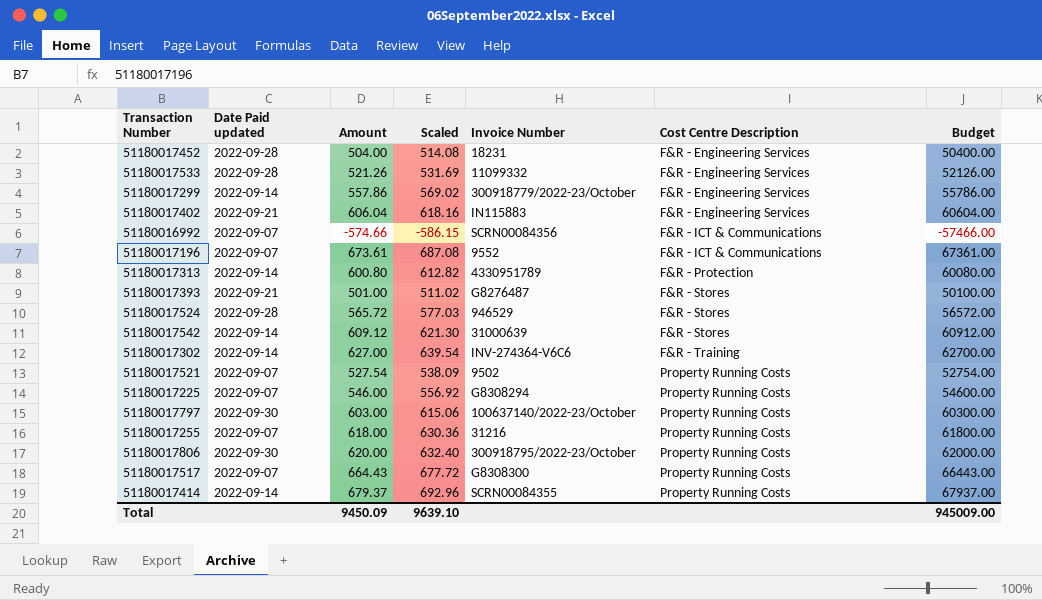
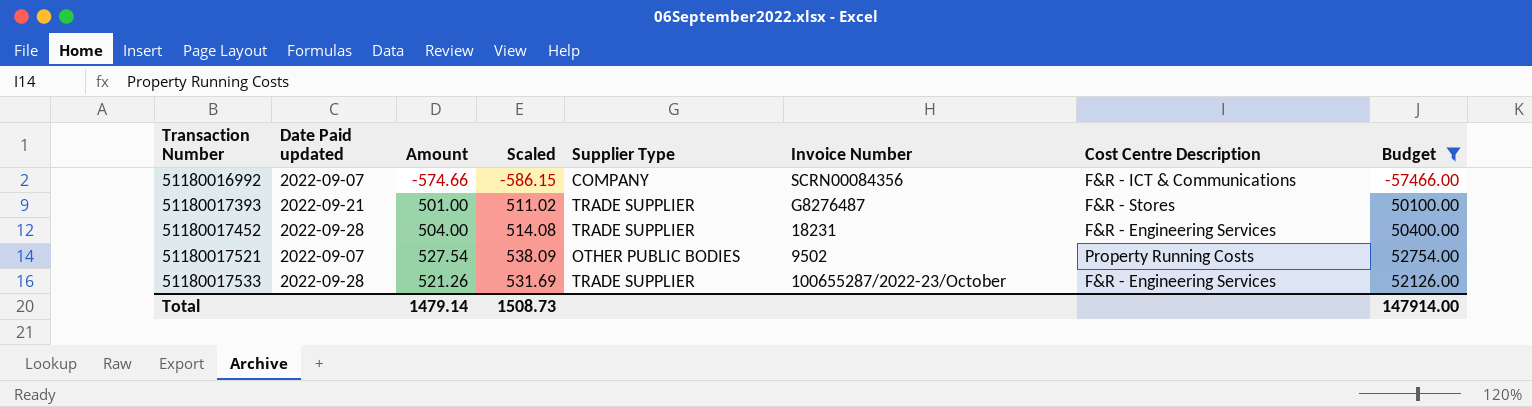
filter: none -> Budget <= 52754.00
row order: Cost Centre Description ascending -> Transaction Number ascending
column Supplier Type | position: none -> 5
51180017533 | Invoice Number: 11099332 -> 100655287/2022-23/October
Total | Amount: 9450.09 -> 1479.14
Total | Scaled: 9639.10 -> 1508.73
Total | Budget: 945009.00 -> 147914.00

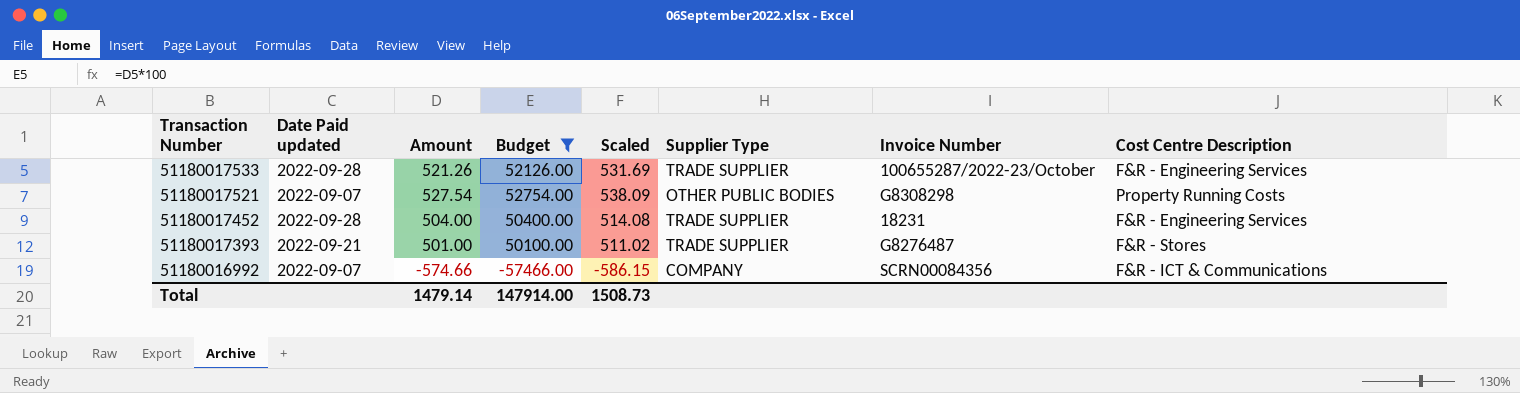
row order: Transaction Number ascending -> Transaction Number descending
column Budget | position: 8 -> 4
51180017521 | Invoice Number: 9502 -> G8308298

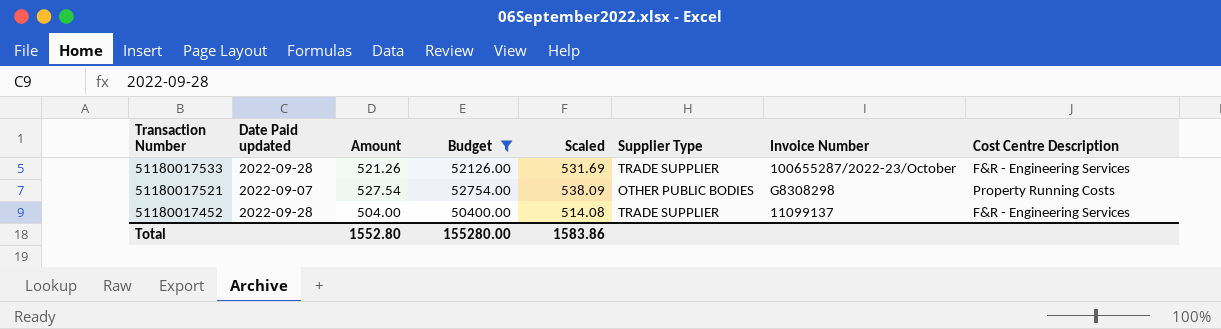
row 51180017393: 2022-09-21 | 501.00 | 50100.00 | 511.02 | TRADE SUPPLIER | G8276487 | F&R - Stores -> none
row 51180016992: 2022-09-07 | -574.66 | -57466.00 | -586.15 | COMPANY | SCRN00084356 | F&R - ICT & Communications -> none
51180017452 | Invoice Number: 18231 -> 11099137
Total | Amount: 1479.14 -> 1552.80
Total | Budget: 147914.00 -> 155280.00
Total | Scaled: 1508.73 -> 1583.86

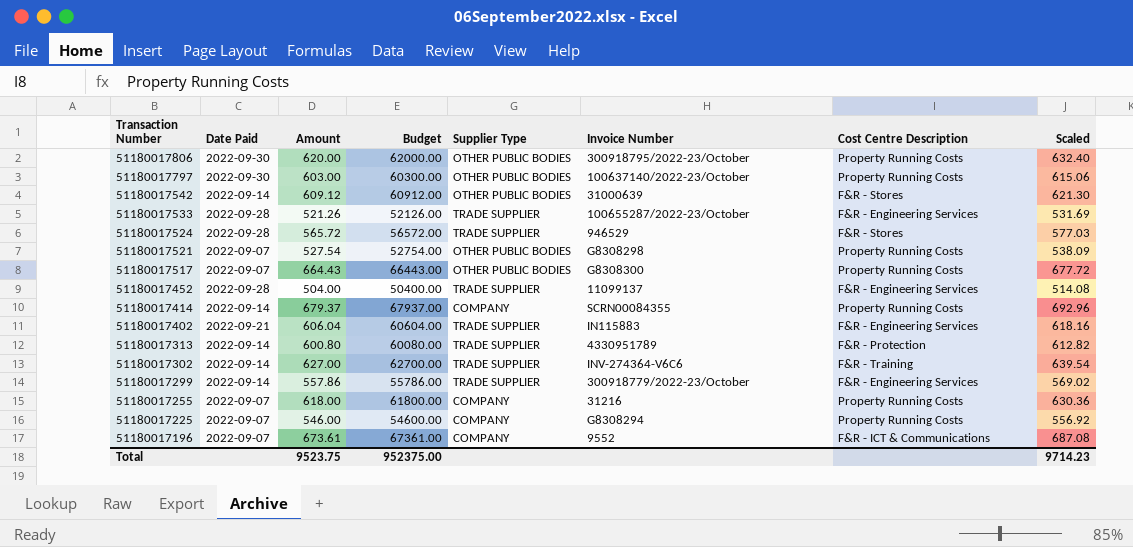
filter: Budget <= 52754.00 -> none
column name: Date Paid updated -> Date Paid
column Scaled | position: 5 -> 8
Total | Amount: 1552.80 -> 9523.75
Total | Budget: 155280.00 -> 952375.00
Total | Scaled: 1583.86 -> 9714.23

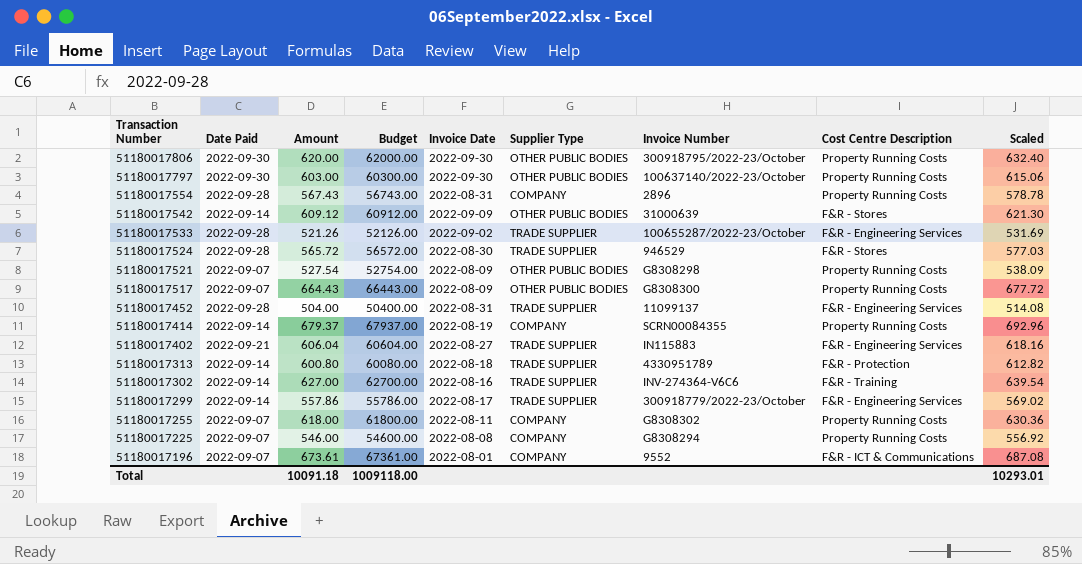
column Invoice Date | position: none -> 5
row 51180017554: none -> 2022-09-28 | 567.43 | 56743.00 | 2022-08-31 | COMPANY | 2896 | Property Running Costs | 578.78
51180017255 | Invoice Number: 31216 -> G8308302
Total | Amount: 9523.75 -> 10091.18
Total | Budget: 952375.00 -> 1009118.00
Total | Scaled: 9714.23 -> 10293.01

